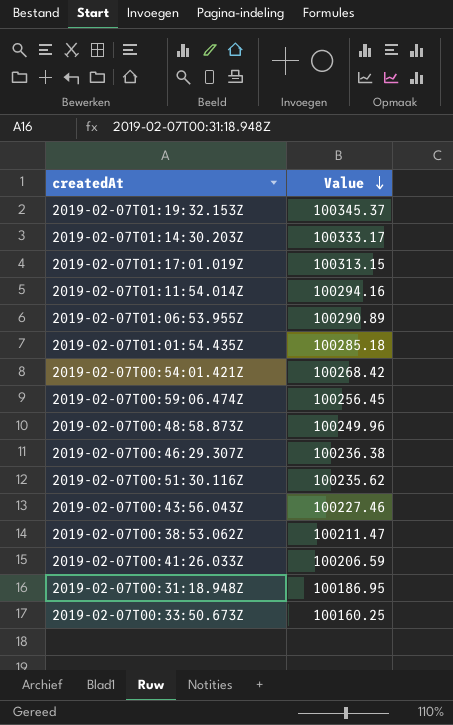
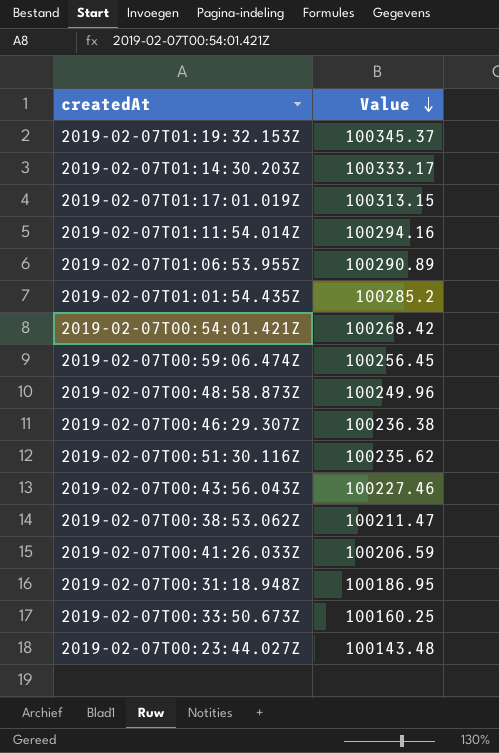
2019-02-07T01:01:54.435Z | Value: 100285.18 -> 100285.2
row 2019-02-07T00:23:44.027Z: none -> 100143.48

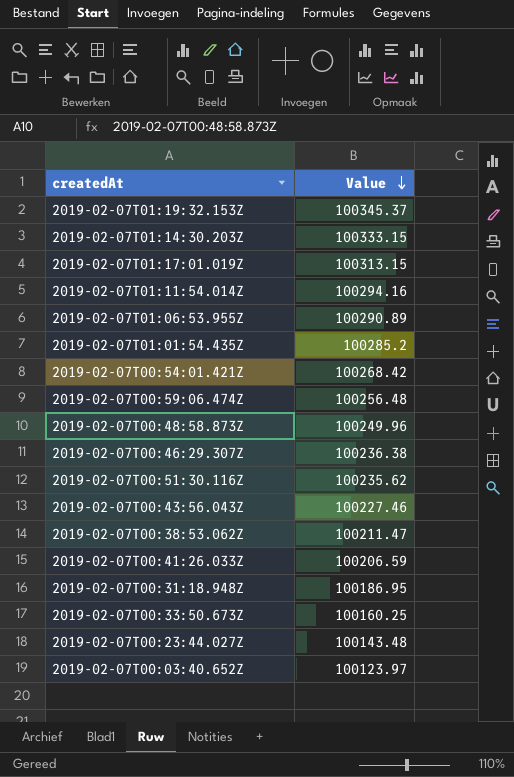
2019-02-07T01:14:30.203Z | Value: 100333.17 -> 100333.15
2019-02-07T00:59:06.474Z | Value: 100256.45 -> 100256.48
row 2019-02-07T00:03:40.652Z: none -> 100123.97

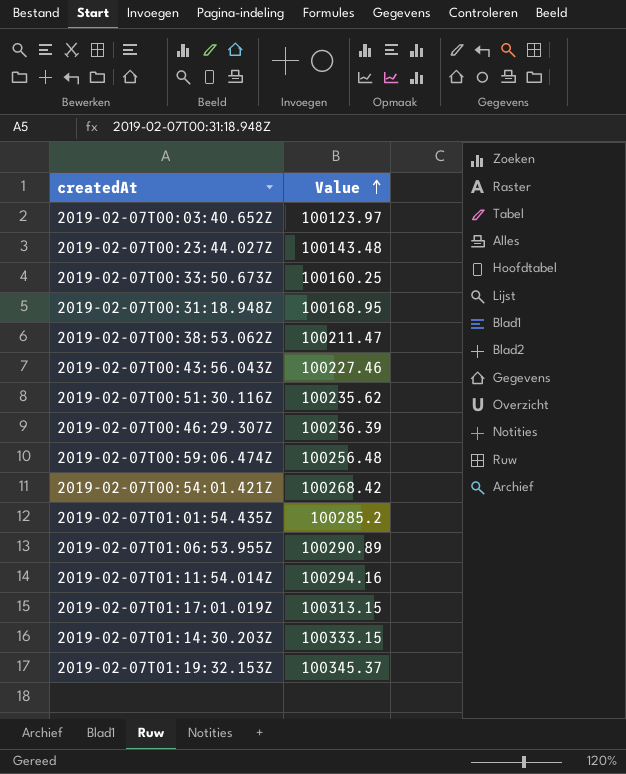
row order: Value descending -> Value ascending
row 2019-02-07T00:48:58.873Z: 100249.96 -> none
row 2019-02-07T00:41:26.033Z: 100206.59 -> none
2019-02-07T00:31:18.948Z | Value: 100186.95 -> 100168.95
2019-02-07T00:46:29.307Z | Value: 100236.38 -> 100236.39

